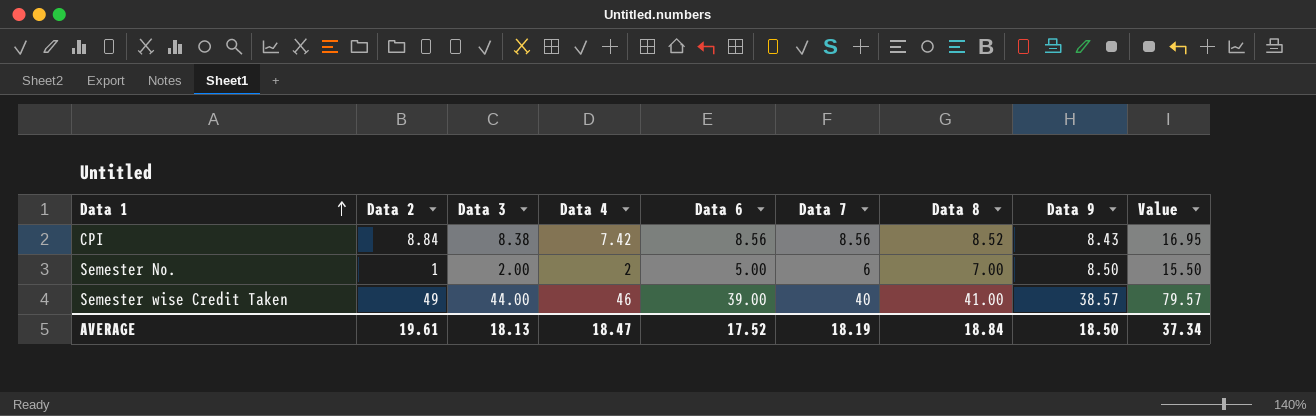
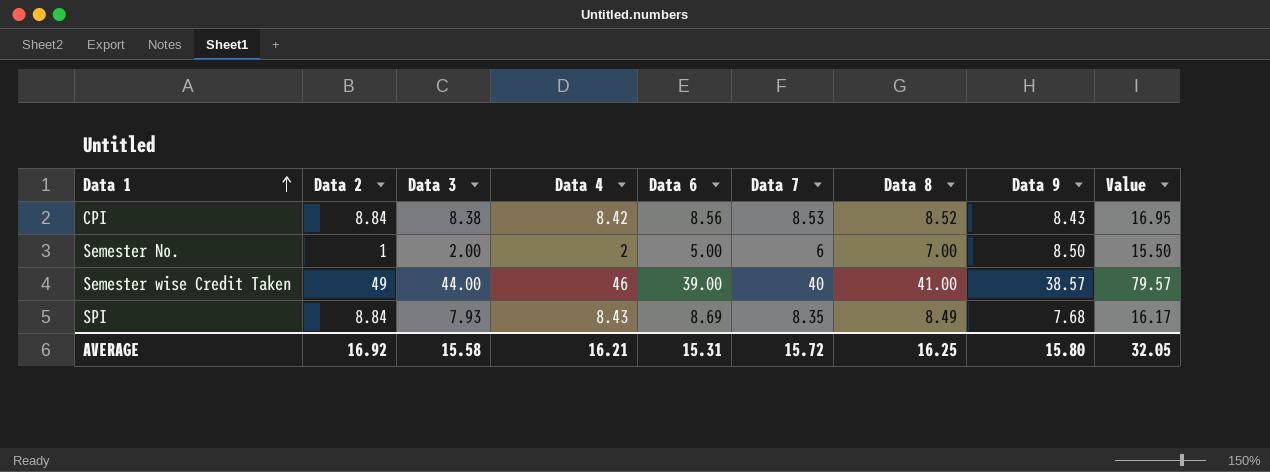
CPI | Data 4: 7.42 -> 8.42
CPI | Data 7: 8.56 -> 8.53
row SPI: none -> 8.84 | 7.93 | 8.43 | 8.69 | 8.35 | 8.49 | 7.68 | 16.17
AVERAGE | Data 2: 19.61 -> 16.92
AVERAGE | Data 3: 18.13 -> 15.58
AVERAGE | Data 4: 18.47 -> 16.21
AVERAGE | Data 6: 17.52 -> 15.31
AVERAGE | Data 7: 18.19 -> 15.72
AVERAGE | Data 8: 18.84 -> 16.25
AVERAGE | Data 9: 18.50 -> 15.80
AVERAGE | Value: 37.34 -> 32.05

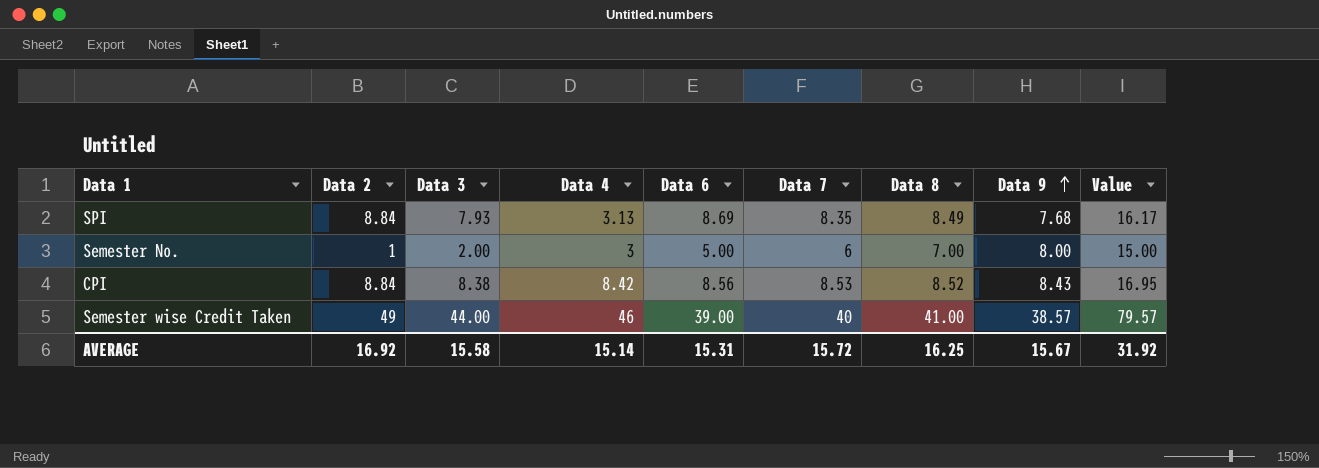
row order: Data 1 ascending -> Data 9 ascending
SPI | Data 4: 8.43 -> 3.13
Semester No. | Data 4: 2 -> 3
Semester No. | Data 9: 8.50 -> 8.00
Semester No. | Value: 15.50 -> 15.00
AVERAGE | Data 4: 16.21 -> 15.14
AVERAGE | Data 9: 15.80 -> 15.67
AVERAGE | Value: 32.05 -> 31.92

